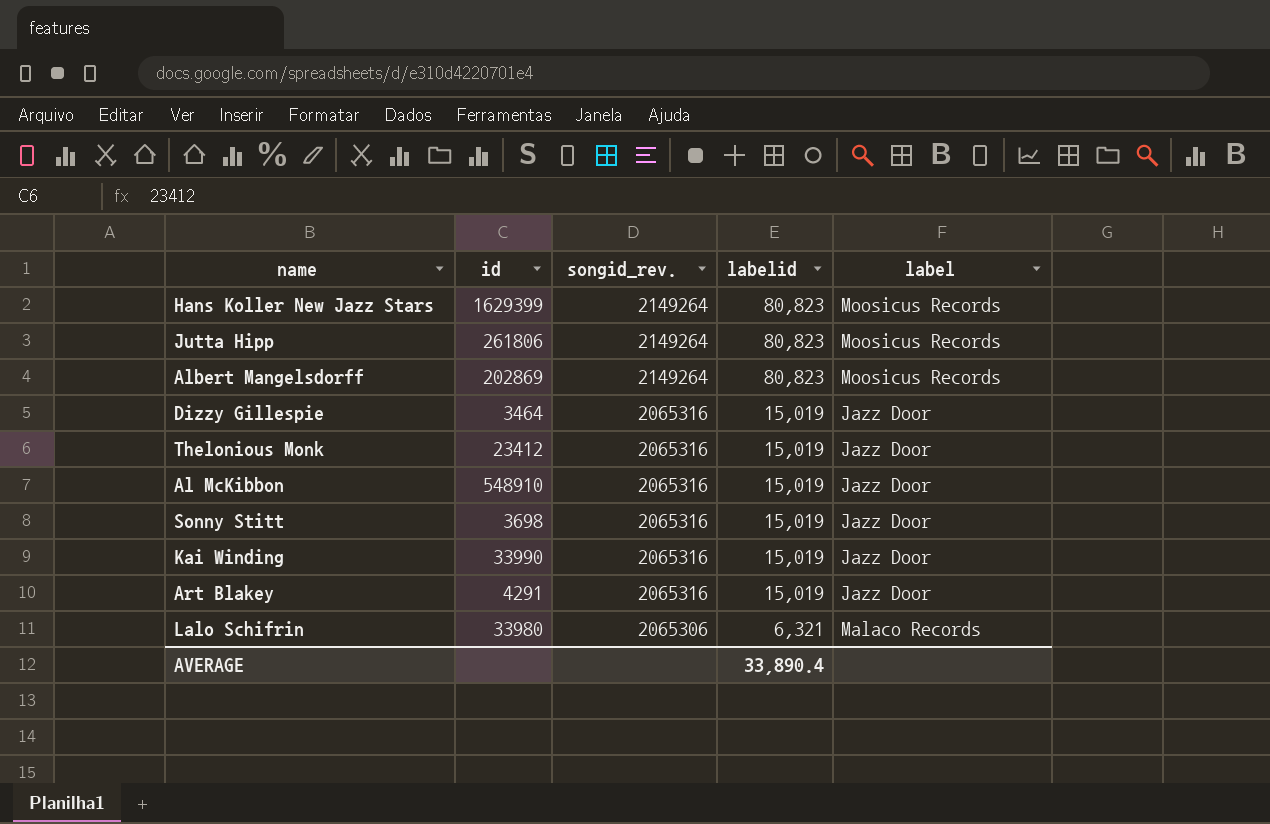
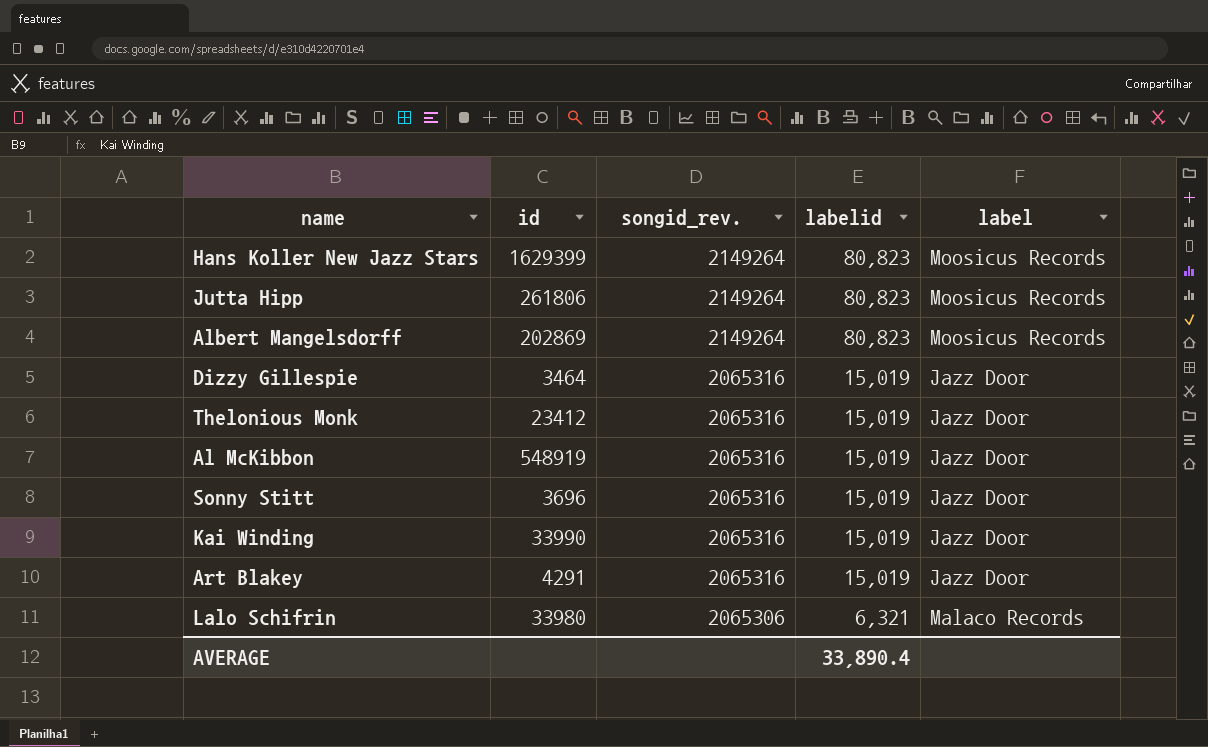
Al McKibbon | id: 548910 -> 548919
Sonny Stitt | id: 3698 -> 3696

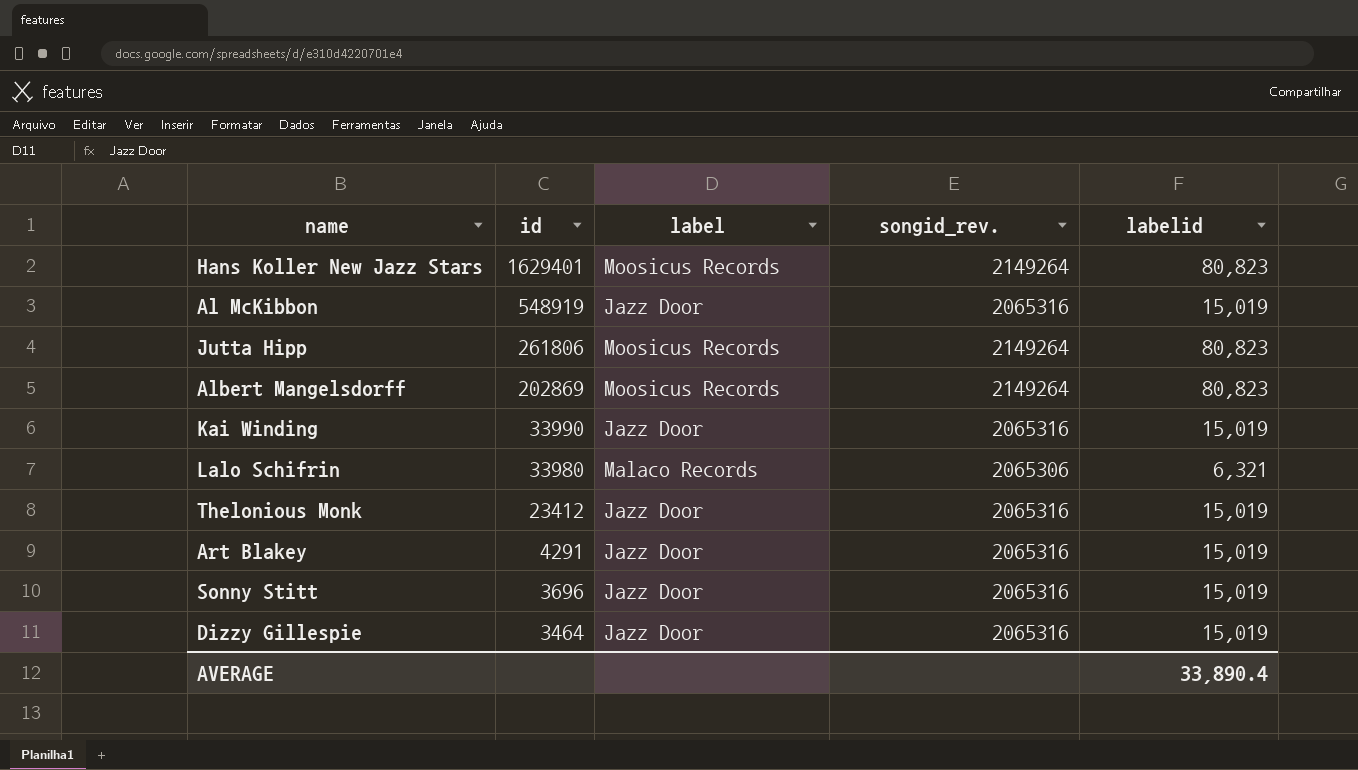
row order: songid_rev. descending -> id descending
column label | position: 5 -> 3
Hans Koller New Jazz Stars | id: 1629399 -> 1629401

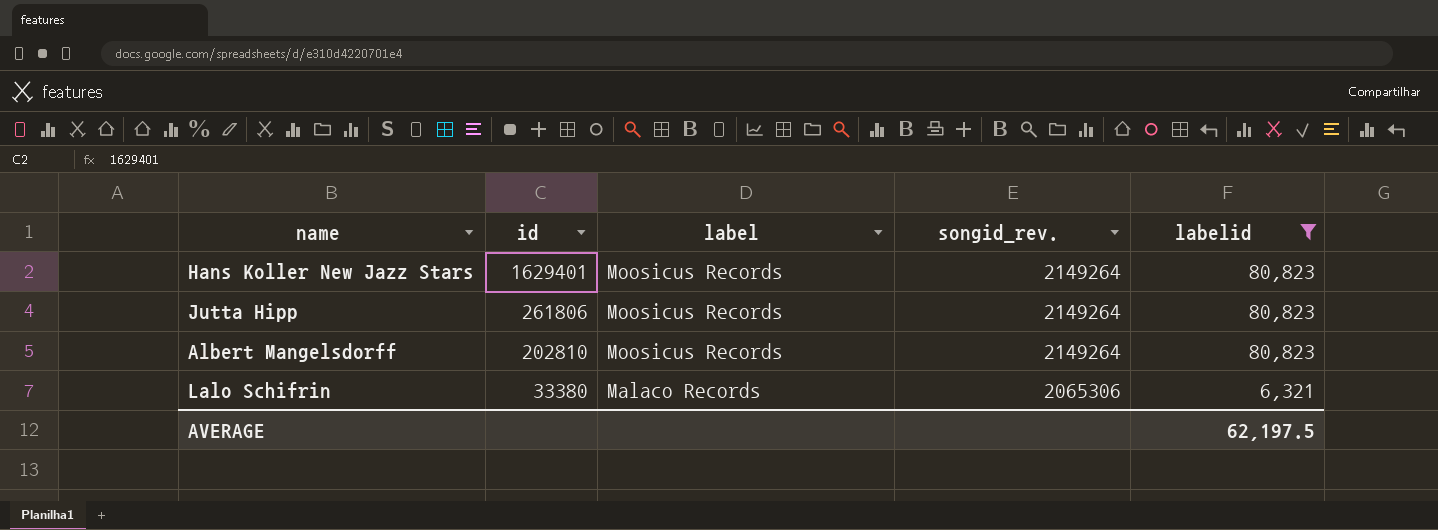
filter: none -> labelid != 15,019
Albert Mangelsdorff | id: 202869 -> 202810
Lalo Schifrin | id: 33980 -> 33380
AVERAGE | labelid: 33,890.4 -> 62,197.5

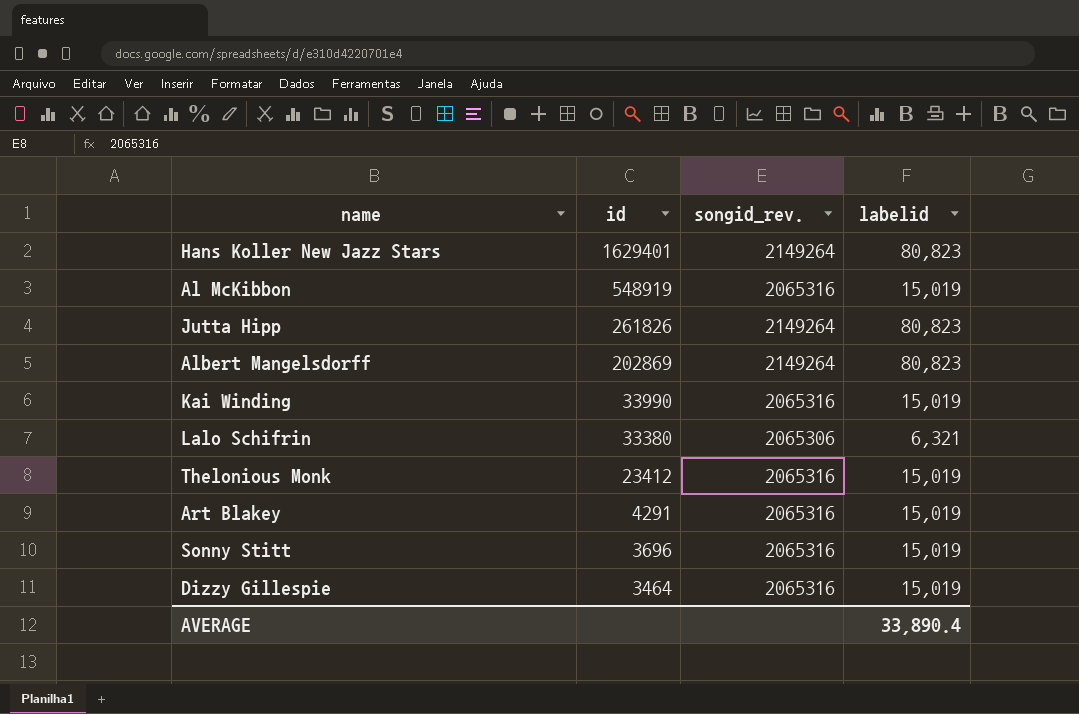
filter: labelid != 15,019 -> none
column label | position: 3 -> none
Jutta Hipp | id: 261806 -> 261826
Albert Mangelsdorff | id: 202810 -> 202869
AVERAGE | labelid: 62,197.5 -> 33,890.4

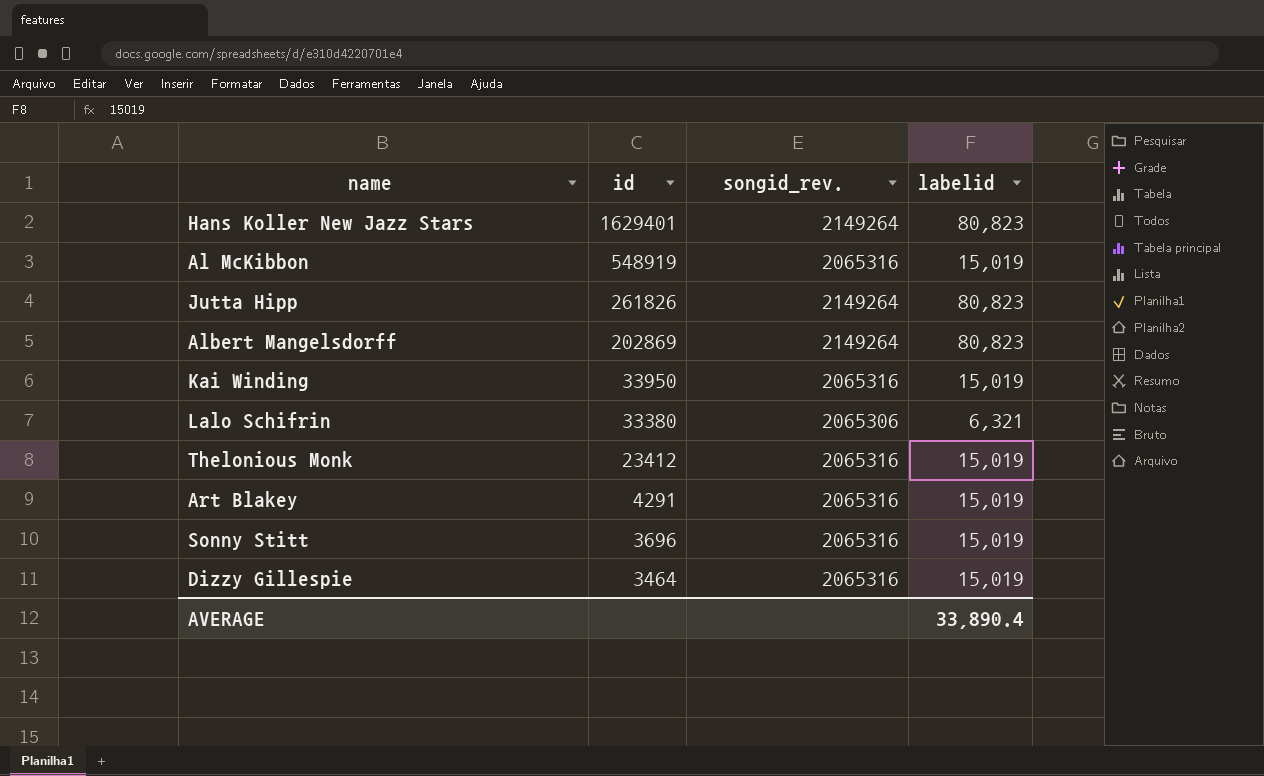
Kai Winding | id: 33990 -> 33950

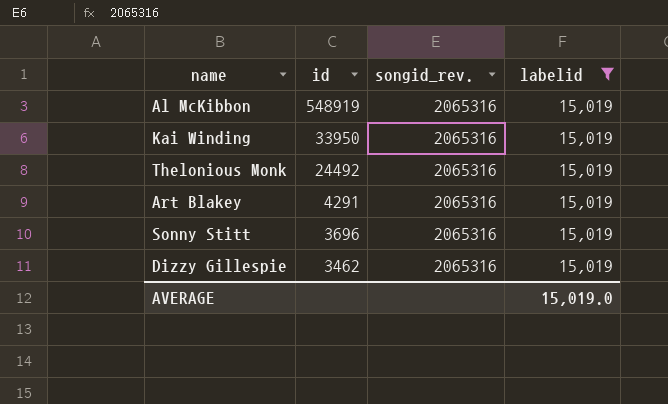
filter: none -> labelid = 15,019
Thelonious Monk | id: 23412 -> 24492
Dizzy Gillespie | id: 3464 -> 3462
AVERAGE | labelid: 33,890.4 -> 15,019.0

